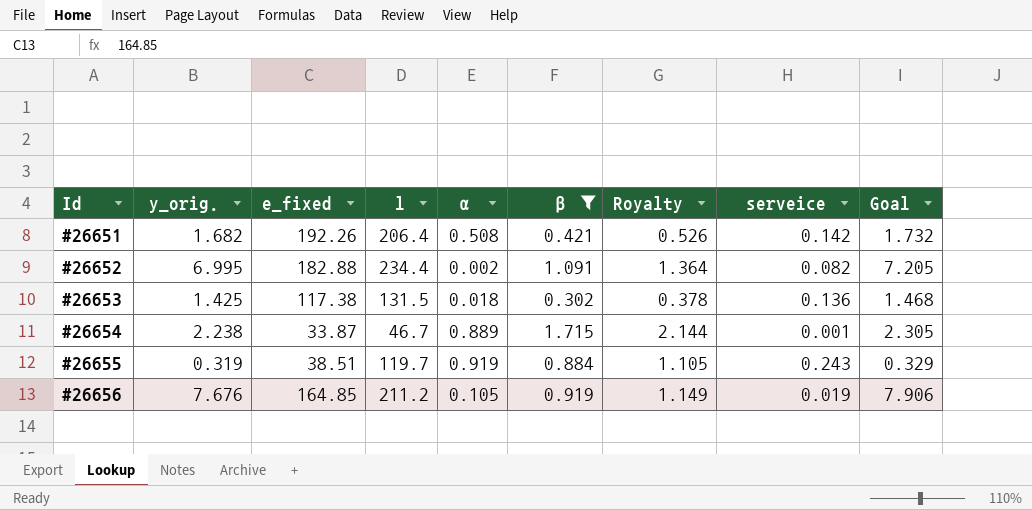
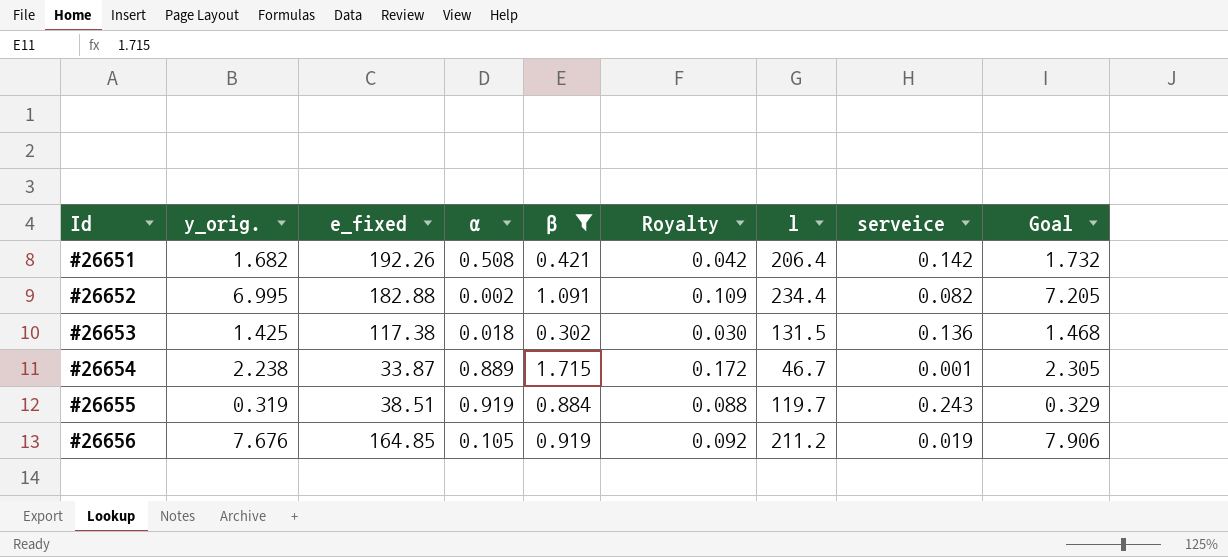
column Royalty | formula: [β] * 1.25 -> [β] * 0.1
column l | position: 4 -> 7

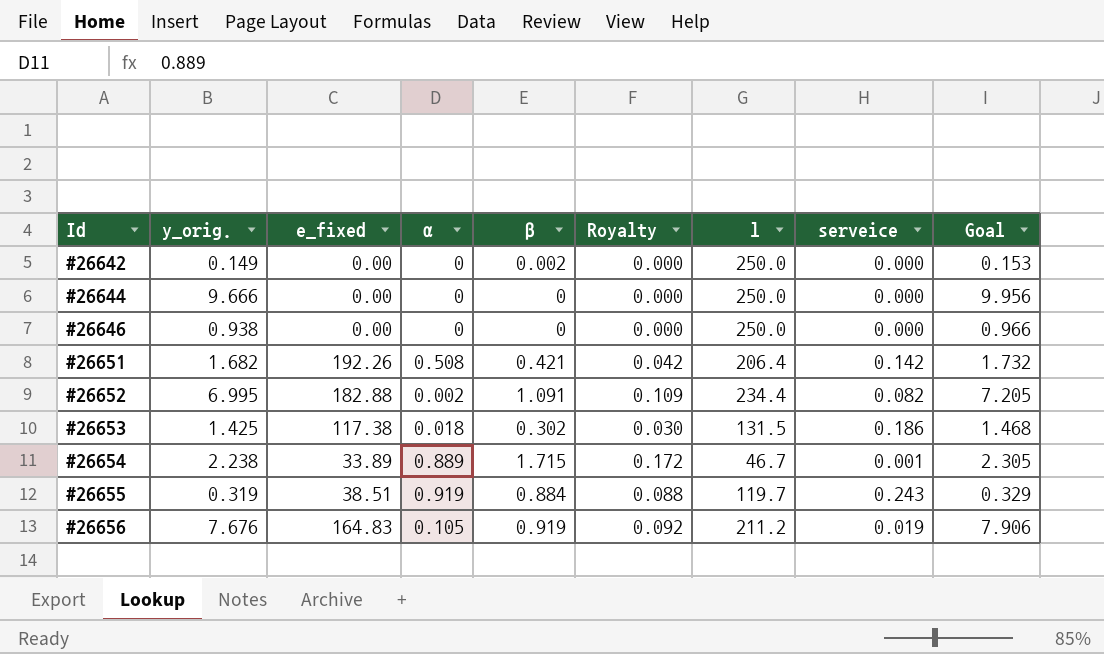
filter: β >= 0.302 -> none
#26653 | serveice: 0.136 -> 0.186
#26654 | e_fixed: 33.87 -> 33.89
#26656 | e_fixed: 164.85 -> 164.83

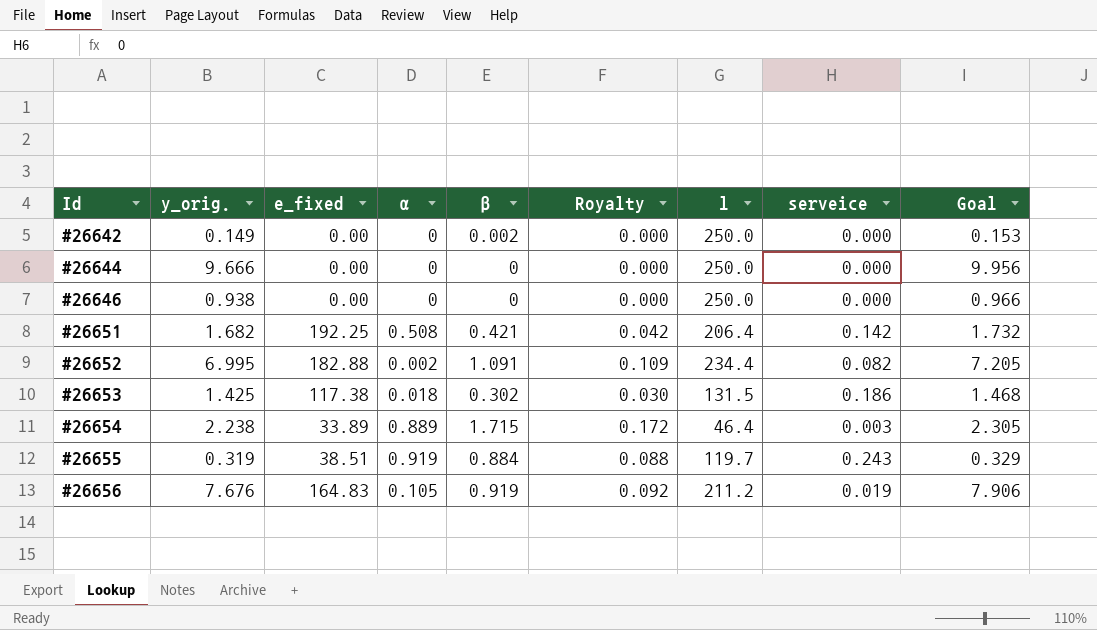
#26651 | e_fixed: 192.26 -> 192.25
#26654 | l: 46.7 -> 46.4
#26654 | serveice: 0.001 -> 0.003

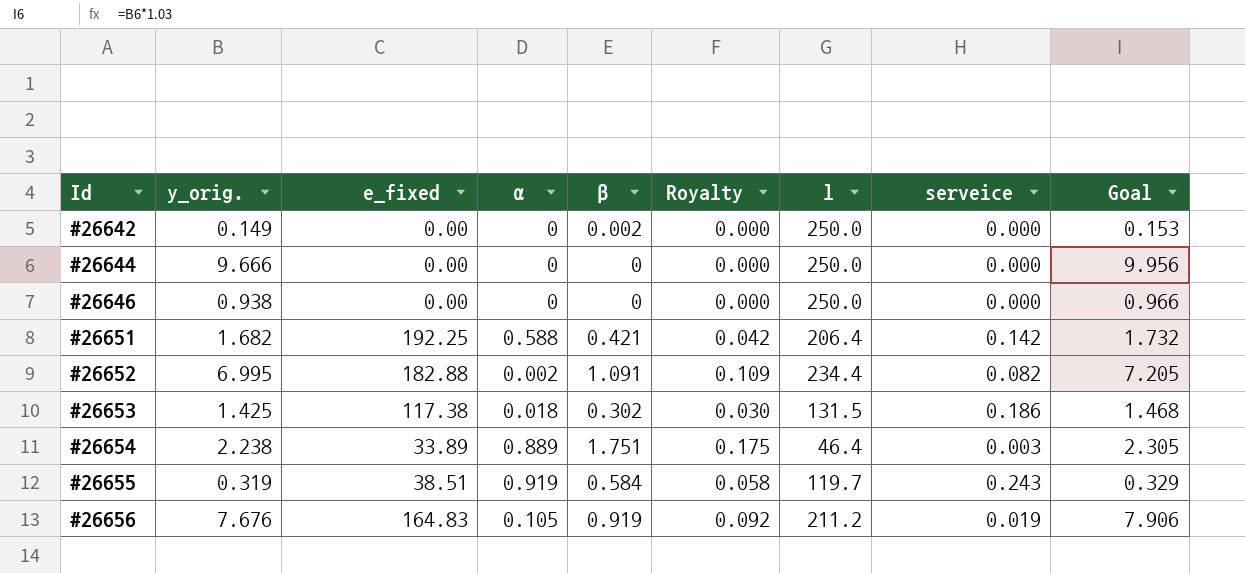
#26651 | α: 0.508 -> 0.588
#26654 | β: 1.715 -> 1.751
#26654 | Royalty: 0.172 -> 0.175
#26655 | β: 0.884 -> 0.584
#26655 | Royalty: 0.088 -> 0.058

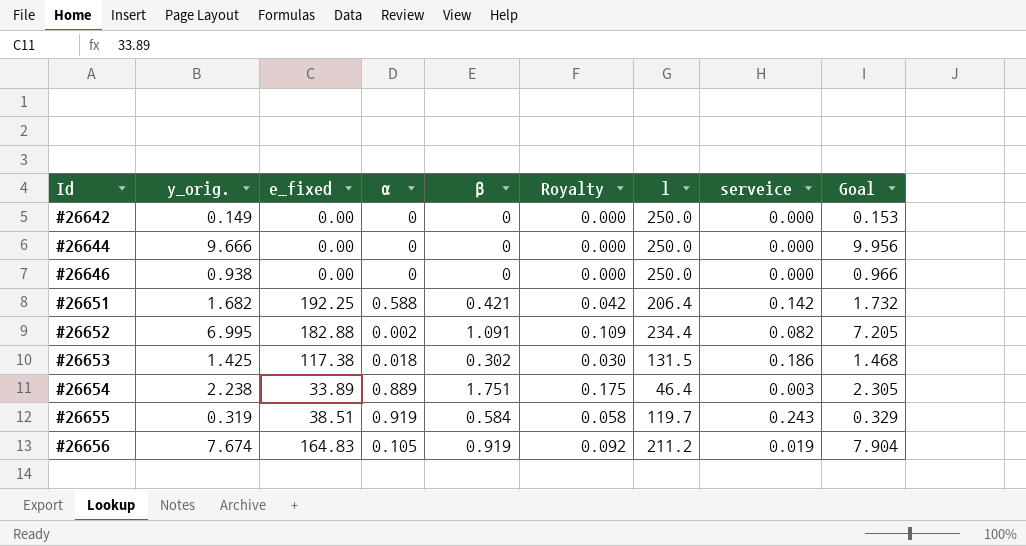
#26642 | β: 0.002 -> 0
#26656 | y_orig.: 7.676 -> 7.674
#26656 | Goal: 7.906 -> 7.904

